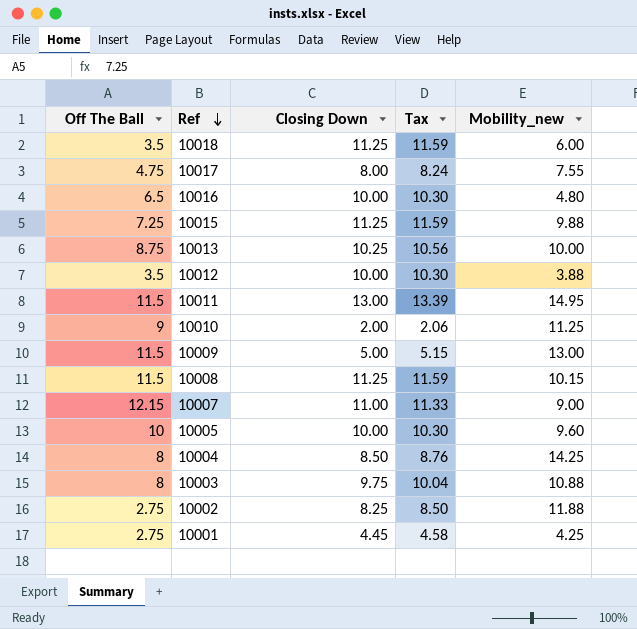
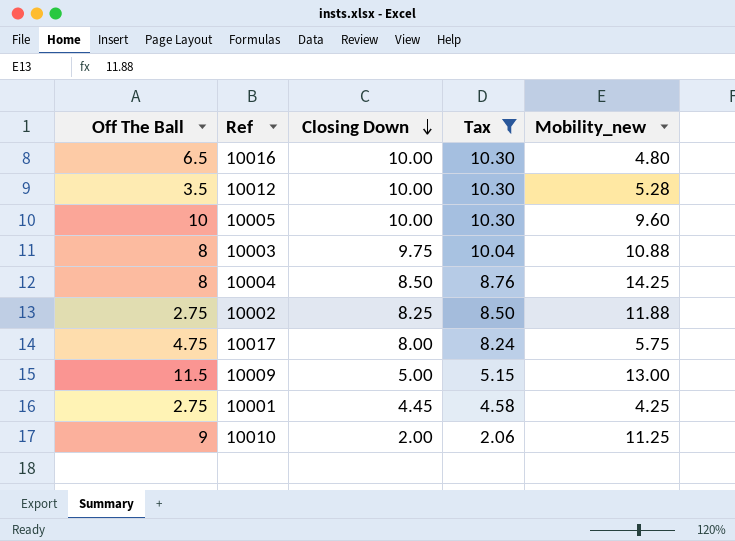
filter: none -> Tax <= 10.30
row order: Ref descending -> Closing Down descending
10012 | Mobility_new: 3.88 -> 5.28
10017 | Mobility_new: 7.55 -> 5.75

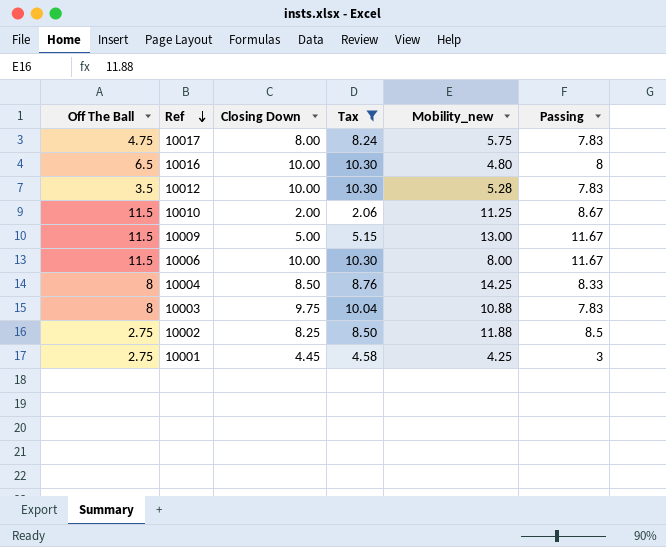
row order: Closing Down descending -> Ref descending
column Passing | position: none -> 6
row 10005: 10 | 10.00 | 10.30 | 9.60 -> none
10010 | Off The Ball: 9 -> 11.5
row 10006: none -> 11.5 | 10.00 | 10.30 | 8.00 | 11.67

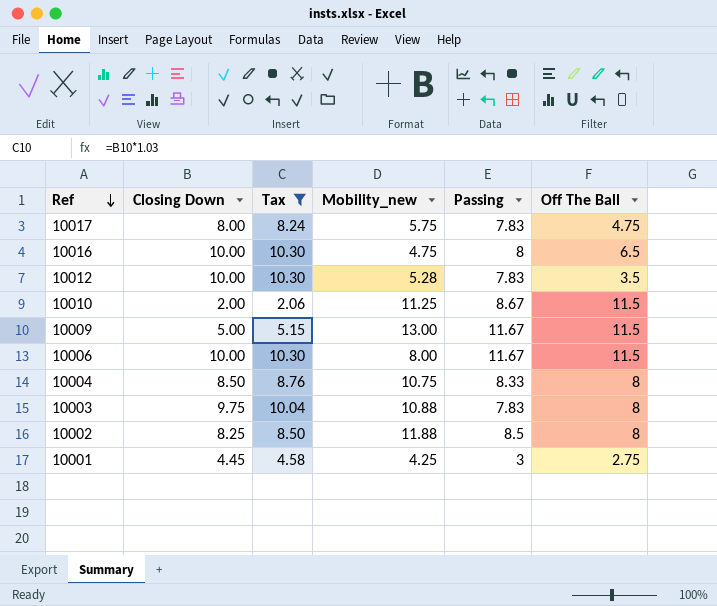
column Off The Ball | position: 1 -> 6
10016 | Mobility_new: 4.80 -> 4.75
10004 | Mobility_new: 14.25 -> 10.75
10002 | Off The Ball: 2.75 -> 8

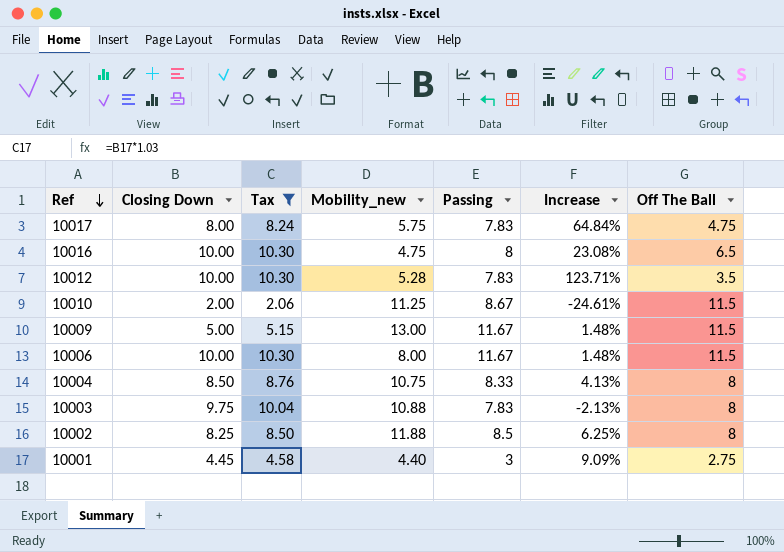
column Increase | formula: none -> ([Passing] - [Off The Ball]) / [Off The Ball]
10001 | Mobility_new: 4.25 -> 4.40

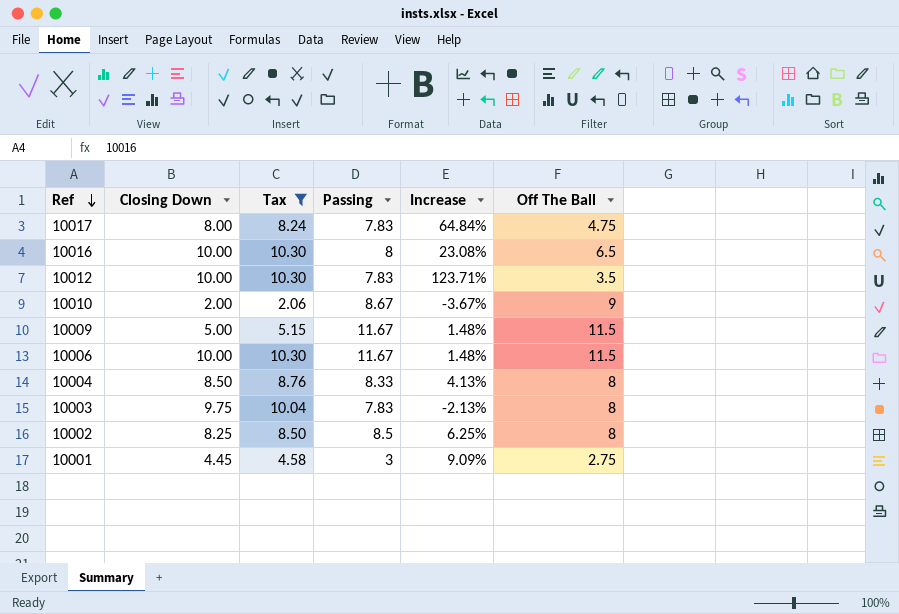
column Mobility_new | position: 4 -> none
10010 | Increase: -24.61% -> -3.67%
10010 | Off The Ball: 11.5 -> 9

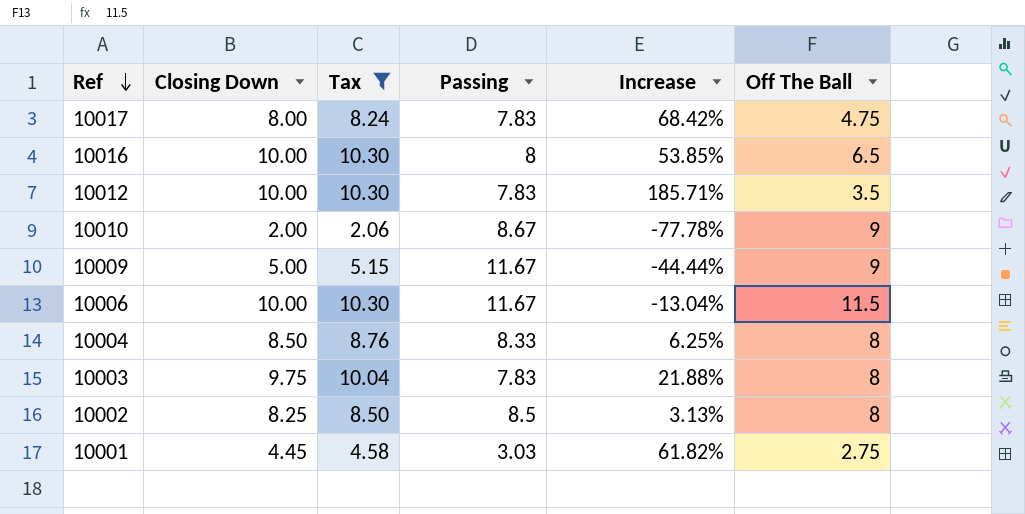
column Increase | formula: ([Passing] - [Off The Ball]) / [Off The Ball] -> ([Closing Down] - [Off The Ball]) / [Off The Ball]
10009 | Off The Ball: 11.5 -> 9
10001 | Passing: 3 -> 3.03

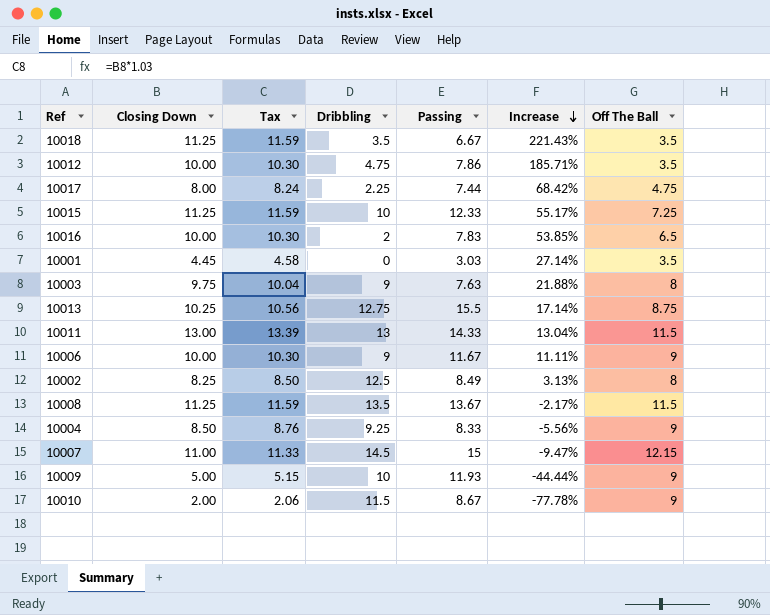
filter: Tax <= 10.30 -> none
row order: Ref descending -> Increase descending
column Dribbling | position: none -> 4
10012 | Passing: 7.83 -> 7.86
10017 | Passing: 7.83 -> 7.44
10016 | Passing: 8 -> 7.83
10001 | Increase: 61.82% -> 27.14%
10001 | Off The Ball: 2.75 -> 3.5
10003 | Passing: 7.83 -> 7.63
10006 | Increase: -13.04% -> 11.11%
10006 | Off The Ball: 11.5 -> 9
10002 | Passing: 8.5 -> 8.49
10004 | Increase: 6.25% -> -5.56%
10004 | Off The Ball: 8 -> 9
10009 | Passing: 11.67 -> 11.93

